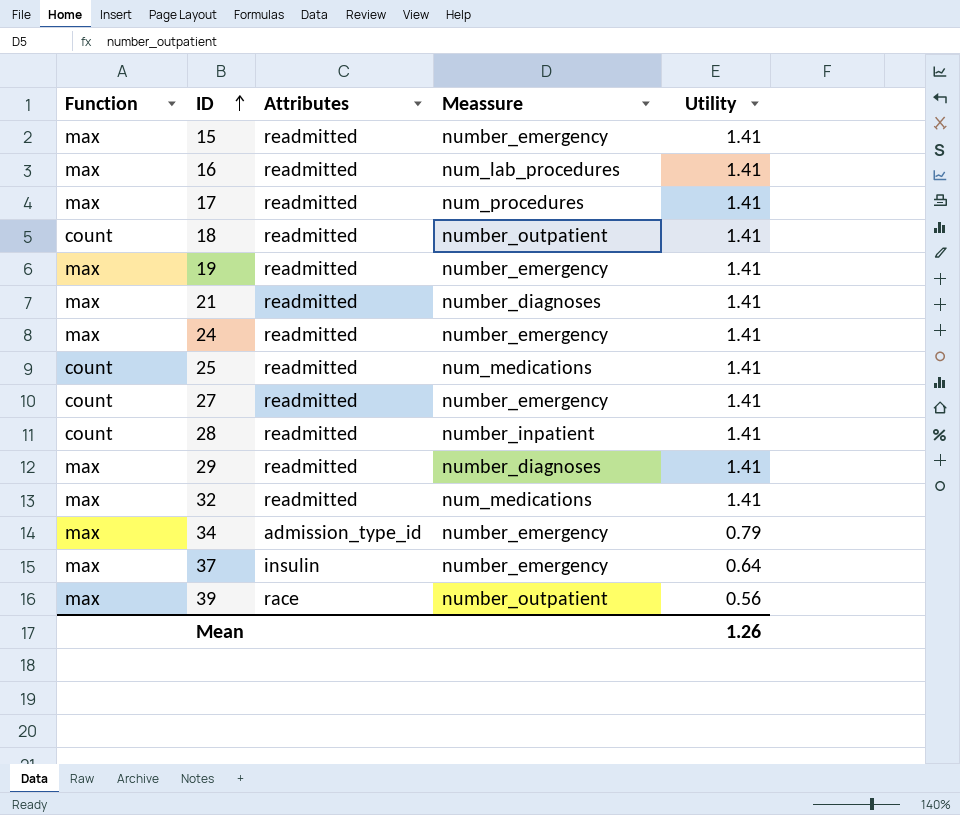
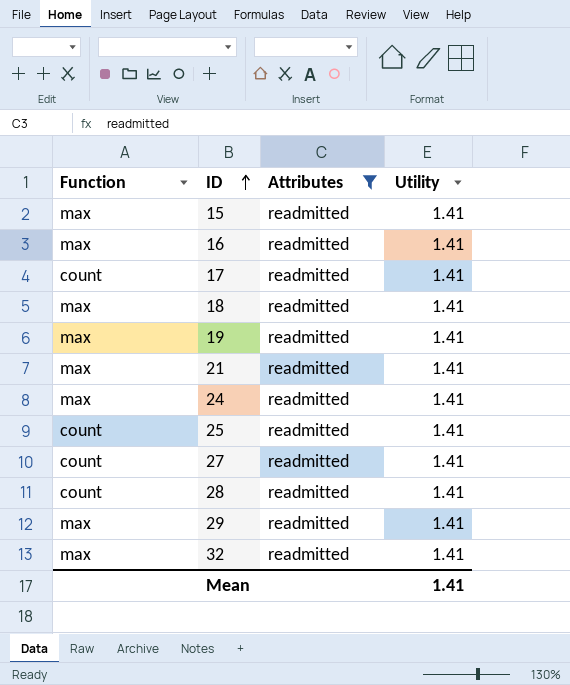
filter: none -> Attributes = readmitted
column Meassure | position: 4 -> none
17 | Function: max -> count
18 | Function: count -> max
Mean | Utility: 1.26 -> 1.41

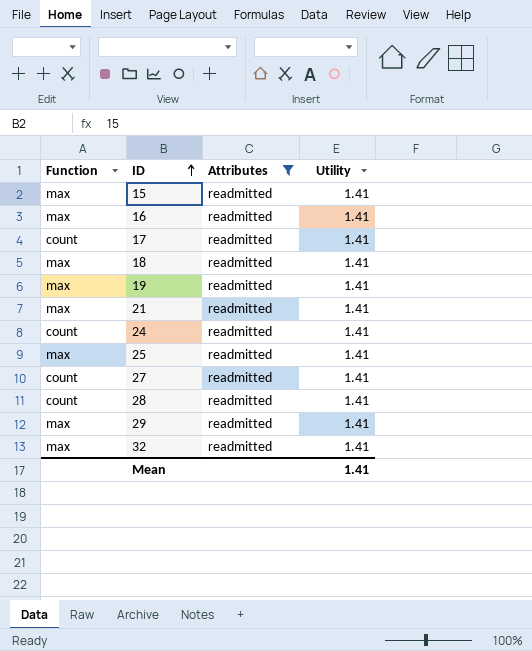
24 | Function: max -> count
25 | Function: count -> max

